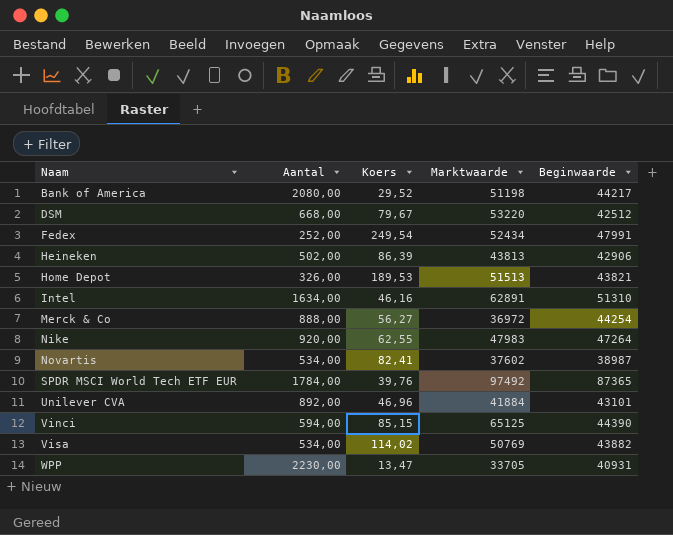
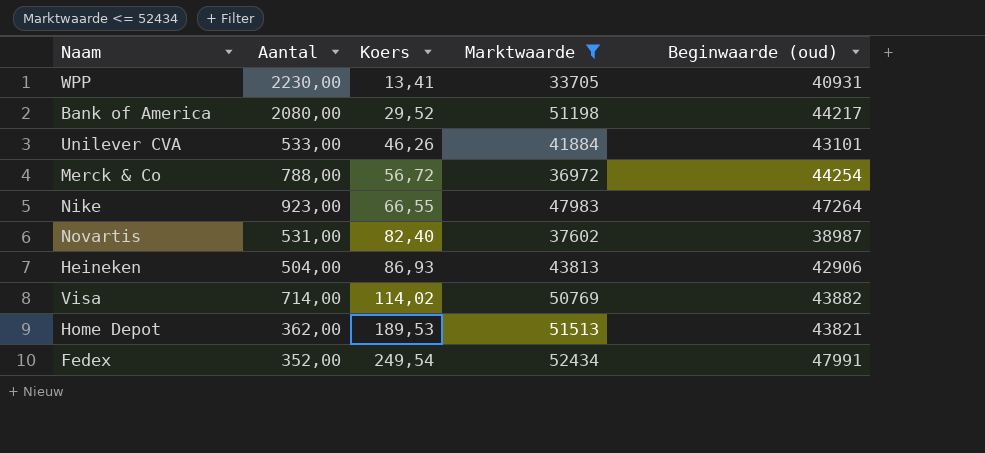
filter: none -> Marktwaarde <= 52434
row order: Naam ascending -> Koers ascending
column name: Beginwaarde -> Beginwaarde (oud)
WPP | Koers: 13,47 -> 13,41
Unilever CVA | Aantal: 892,00 -> 533,00
Unilever CVA | Koers: 46,96 -> 46,26
Merck & Co | Aantal: 888,00 -> 788,00
Merck & Co | Koers: 56,27 -> 56,72
Nike | Aantal: 920,00 -> 923,00
Nike | Koers: 62,55 -> 66,55
Novartis | Aantal: 534,00 -> 531,00
Novartis | Koers: 82,41 -> 82,40
Heineken | Aantal: 502,00 -> 504,00
Heineken | Koers: 86,39 -> 86,93
Visa | Aantal: 534,00 -> 714,00
Home Depot | Aantal: 326,00 -> 362,00
Fedex | Aantal: 252,00 -> 352,00

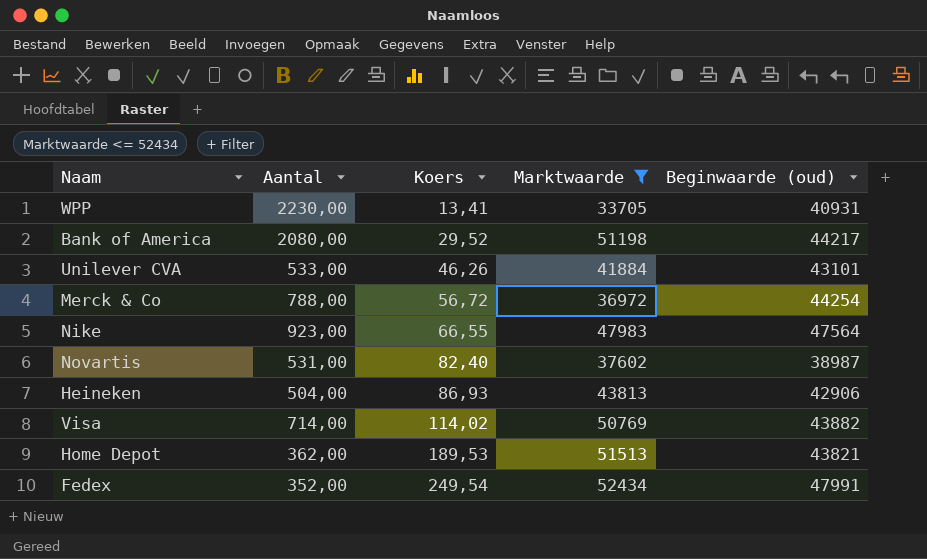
Nike | Beginwaarde (oud): 47264 -> 47564

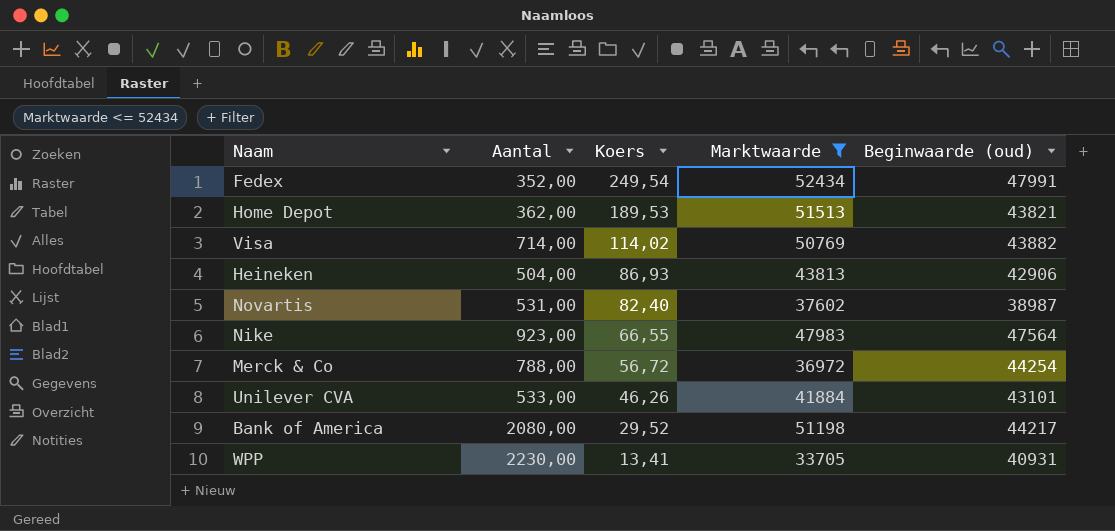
row order: Koers ascending -> Koers descending

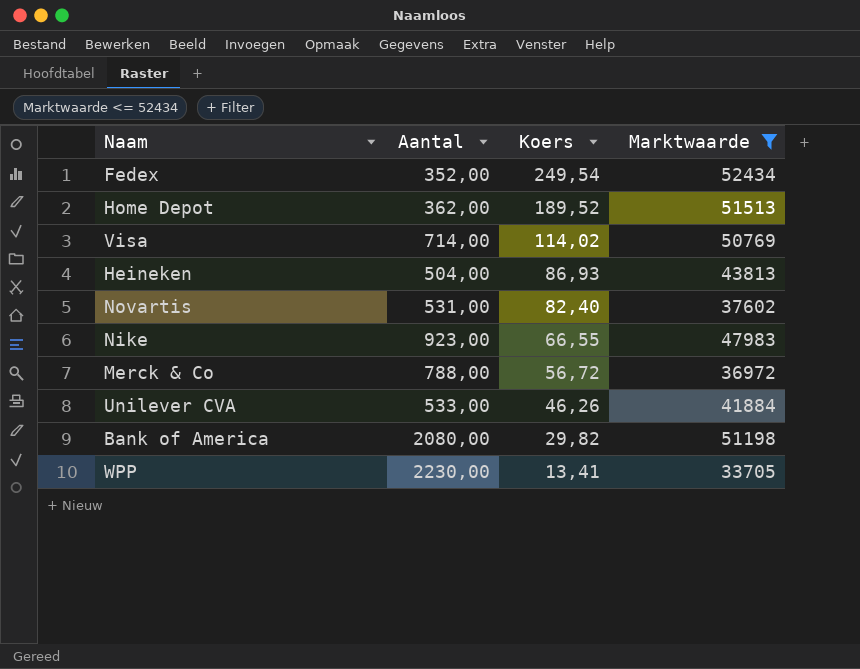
column Beginwaarde (oud) | position: 5 -> none
Home Depot | Koers: 189,53 -> 189,52
Bank of America | Koers: 29,52 -> 29,82

